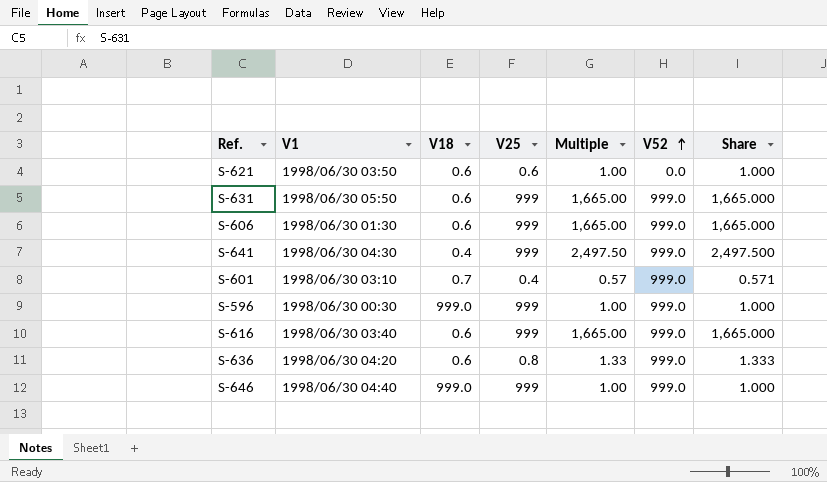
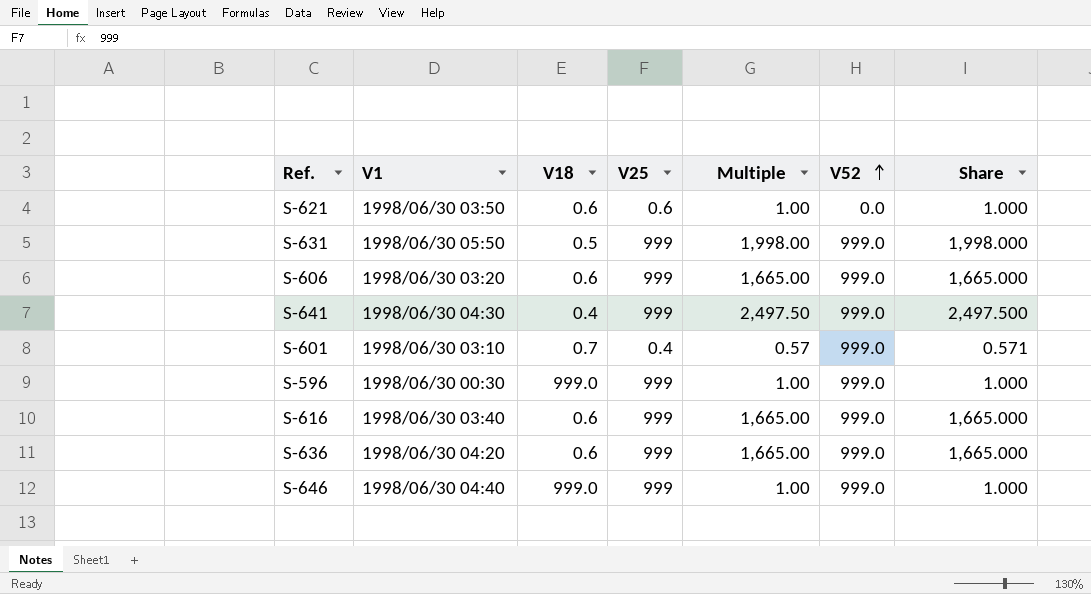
S-631 | V18: 0.6 -> 0.5
S-631 | Multiple: 1,665.00 -> 1,998.00
S-631 | Share: 1,665.000 -> 1,998.000
S-606 | V1: 1998/06/30 01:30 -> 1998/06/30 03:20
S-636 | V25: 0.8 -> 999
S-636 | Multiple: 1.33 -> 1,665.00
S-636 | Share: 1.333 -> 1,665.000

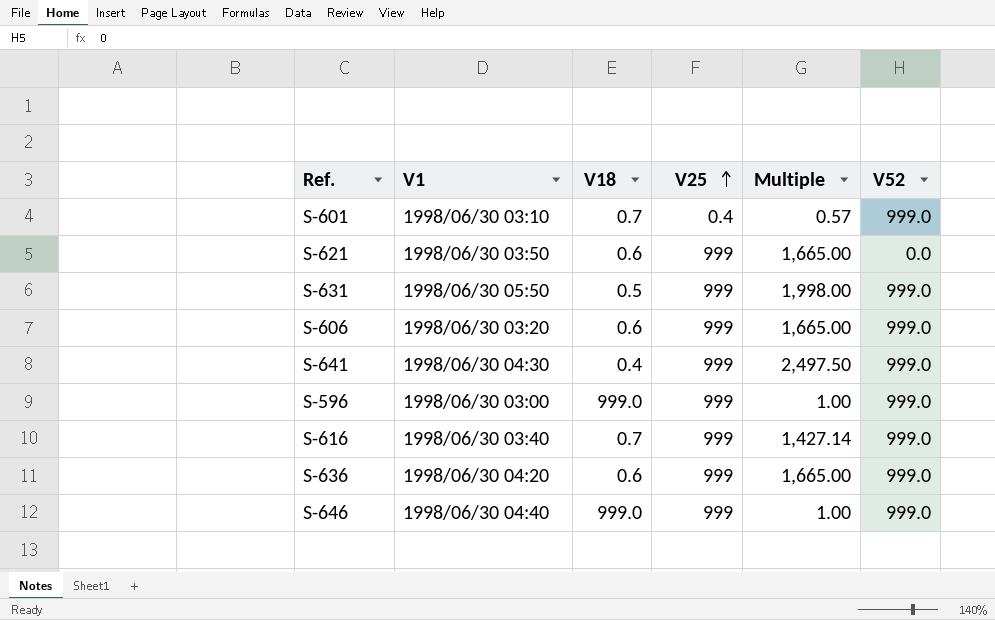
row order: V52 ascending -> V25 ascending
column Share | formula: [V25] / [V18] -> none
S-621 | V25: 0.6 -> 999
S-621 | Multiple: 1.00 -> 1,665.00
S-596 | V1: 1998/06/30 00:30 -> 1998/06/30 03:00
S-616 | V18: 0.6 -> 0.7
S-616 | Multiple: 1,665.00 -> 1,427.14

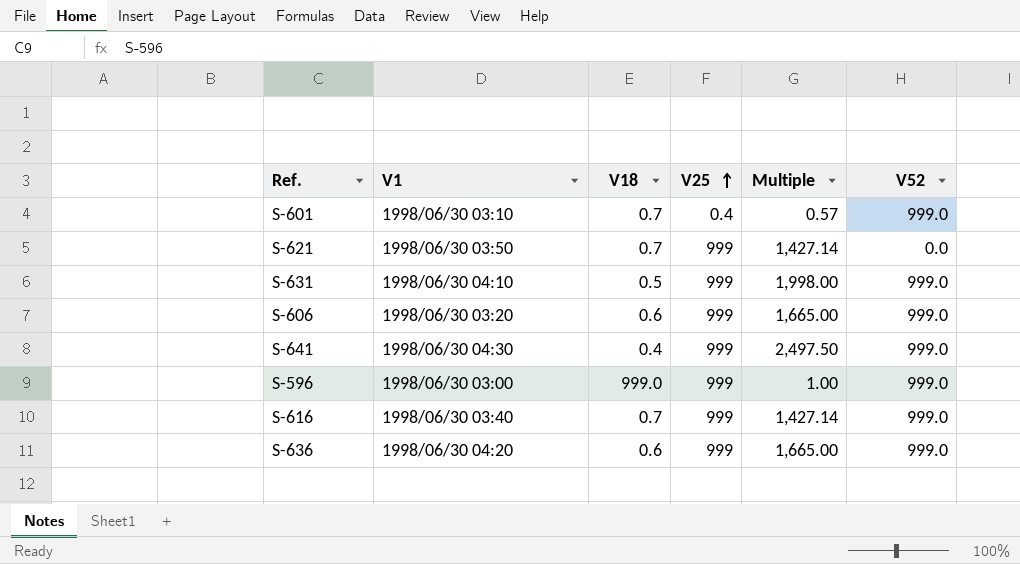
row S-646: 1998/06/30 04:40 | 999.0 | 999 | 1.00 | 999.0 -> none
S-621 | V18: 0.6 -> 0.7
S-621 | Multiple: 1,665.00 -> 1,427.14
S-631 | V1: 1998/06/30 05:50 -> 1998/06/30 04:10

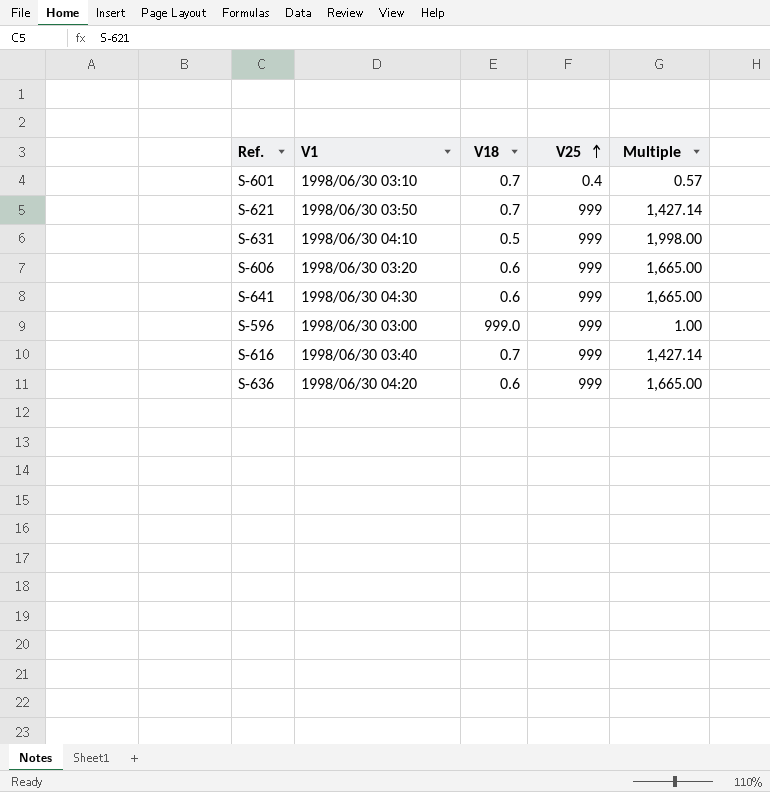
column V52 | position: 6 -> none
S-641 | V18: 0.4 -> 0.6
S-641 | Multiple: 2,497.50 -> 1,665.00

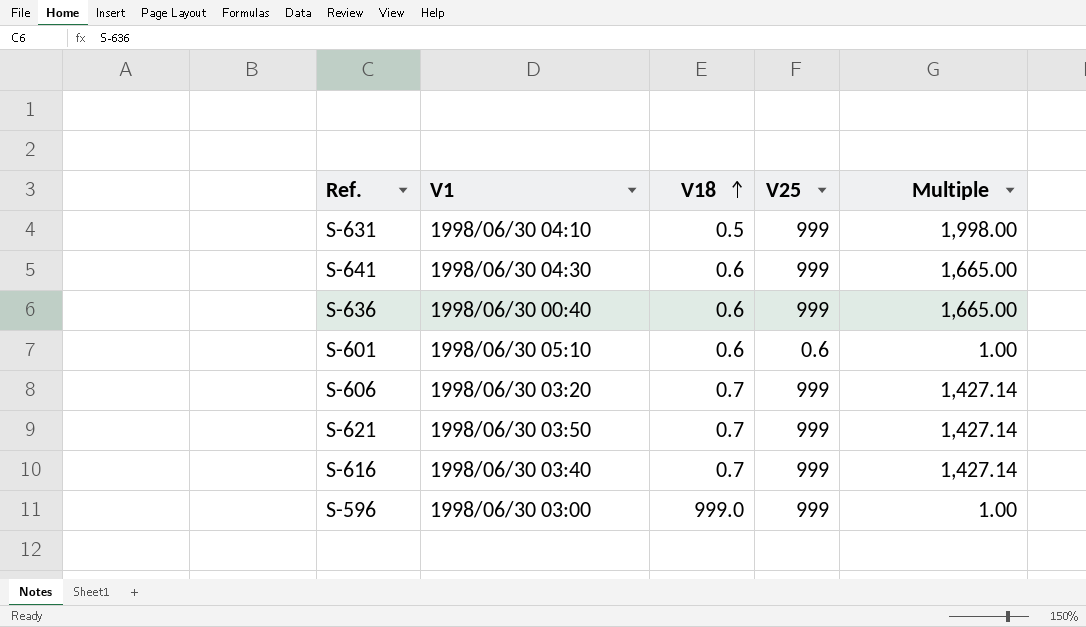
row order: V25 ascending -> V18 ascending
S-636 | V1: 1998/06/30 04:20 -> 1998/06/30 00:40
S-601 | V1: 1998/06/30 03:10 -> 1998/06/30 05:10
S-601 | V18: 0.7 -> 0.6
S-601 | V25: 0.4 -> 0.6
S-601 | Multiple: 0.57 -> 1.00
S-606 | V18: 0.6 -> 0.7
S-606 | Multiple: 1,665.00 -> 1,427.14

